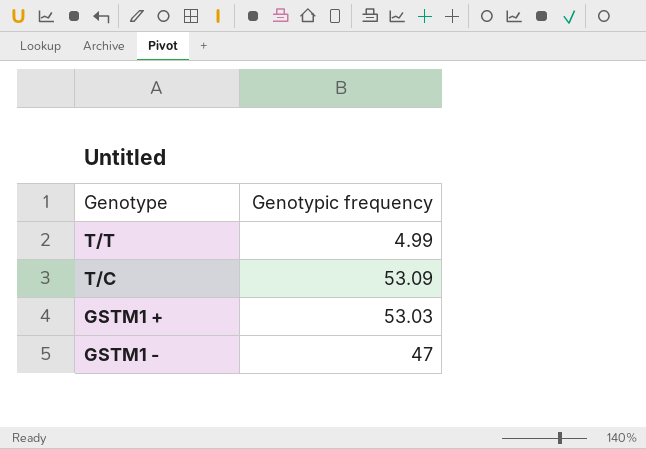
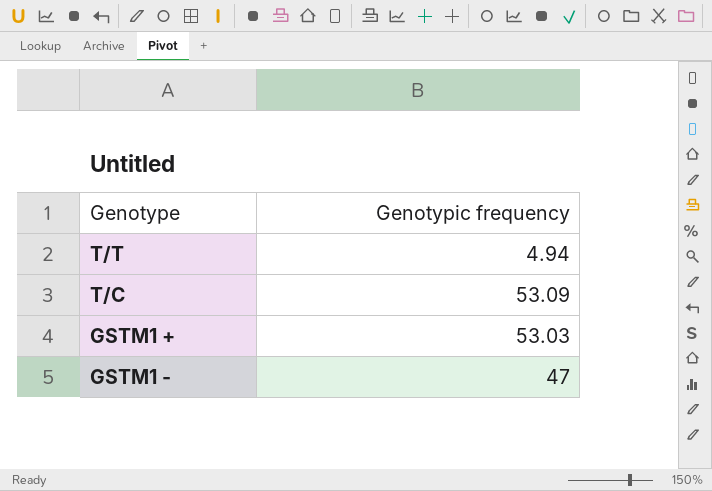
T/T | Genotypic frequency: 4.99 -> 4.94

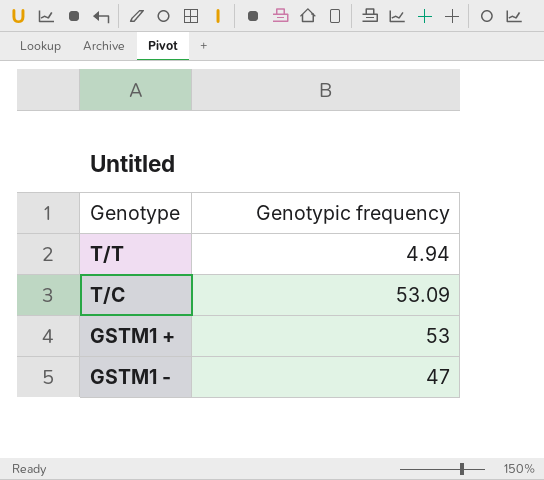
GSTM1 + | Genotypic frequency: 53.03 -> 53

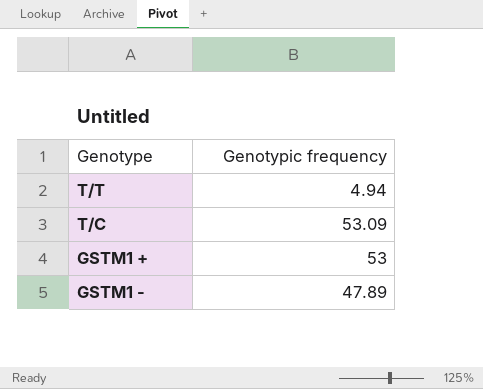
GSTM1 - | Genotypic frequency: 47 -> 47.89

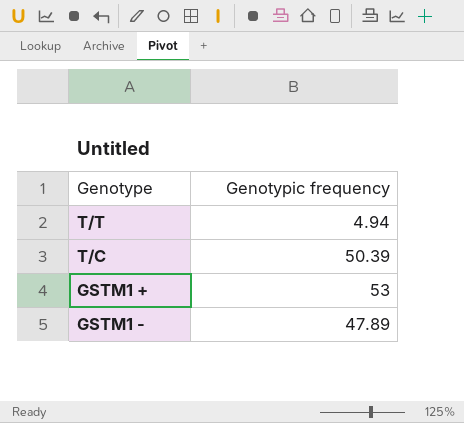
T/C | Genotypic frequency: 53.09 -> 50.39

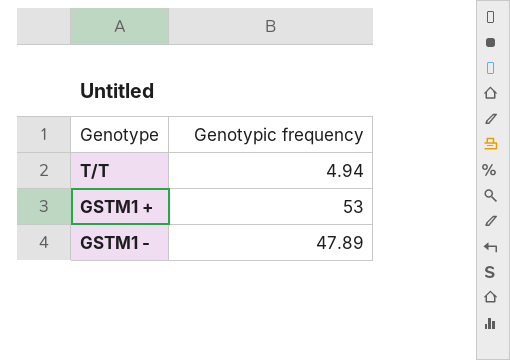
row T/C: 50.39 -> none

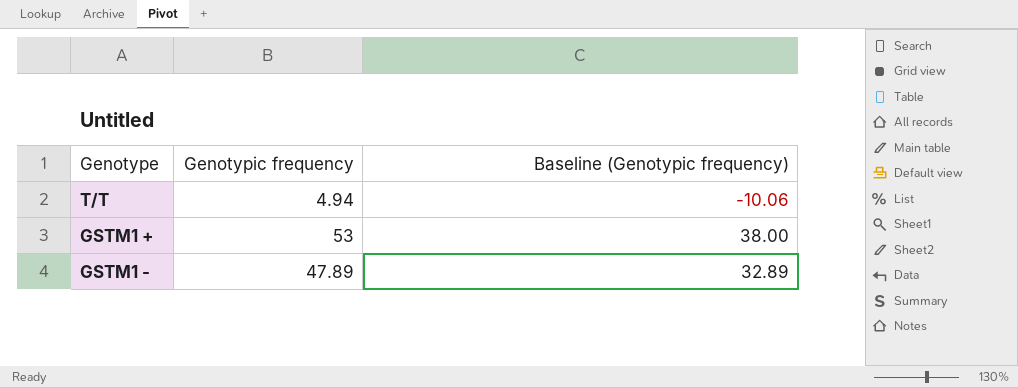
column Baseline (Genotypic frequency) | formula: none -> [Genotypic frequency] - 15

